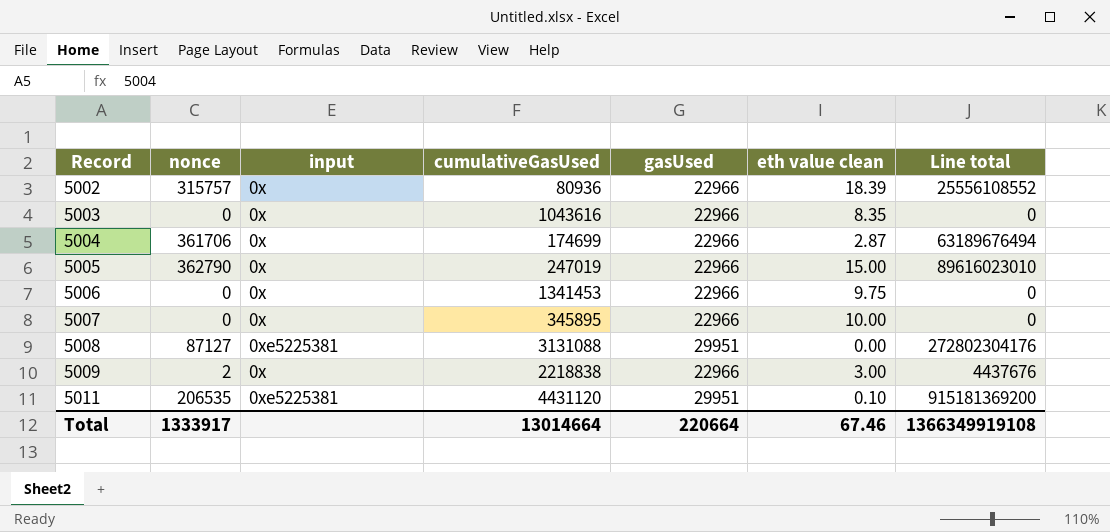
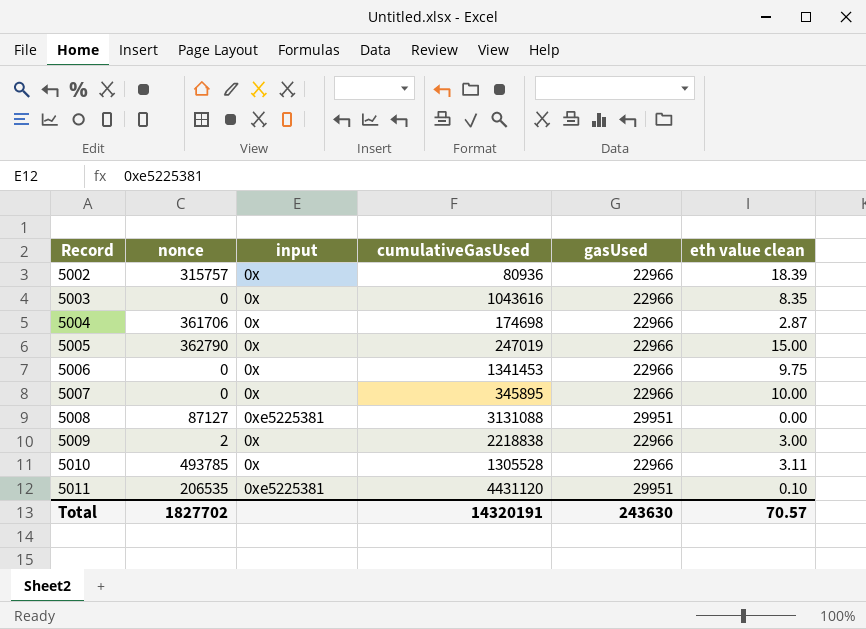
column Line total | formula: [nonce] * [cumulativeGasUsed] -> none
5004 | cumulativeGasUsed: 174699 -> 174698
row 5010: none -> 493785 | 0x | 1305528 | 22966 | 3.11
Total | nonce: 1333917 -> 1827702
Total | cumulativeGasUsed: 13014664 -> 14320191
Total | gasUsed: 220664 -> 243630
Total | eth value clean: 67.46 -> 70.57

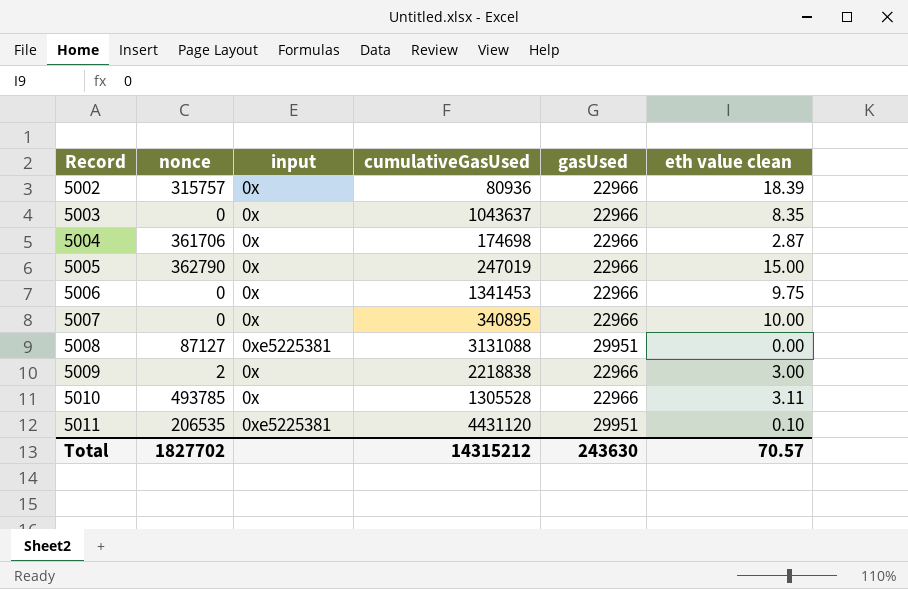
5003 | cumulativeGasUsed: 1043616 -> 1043637
5007 | cumulativeGasUsed: 345895 -> 340895
Total | cumulativeGasUsed: 14320191 -> 14315212

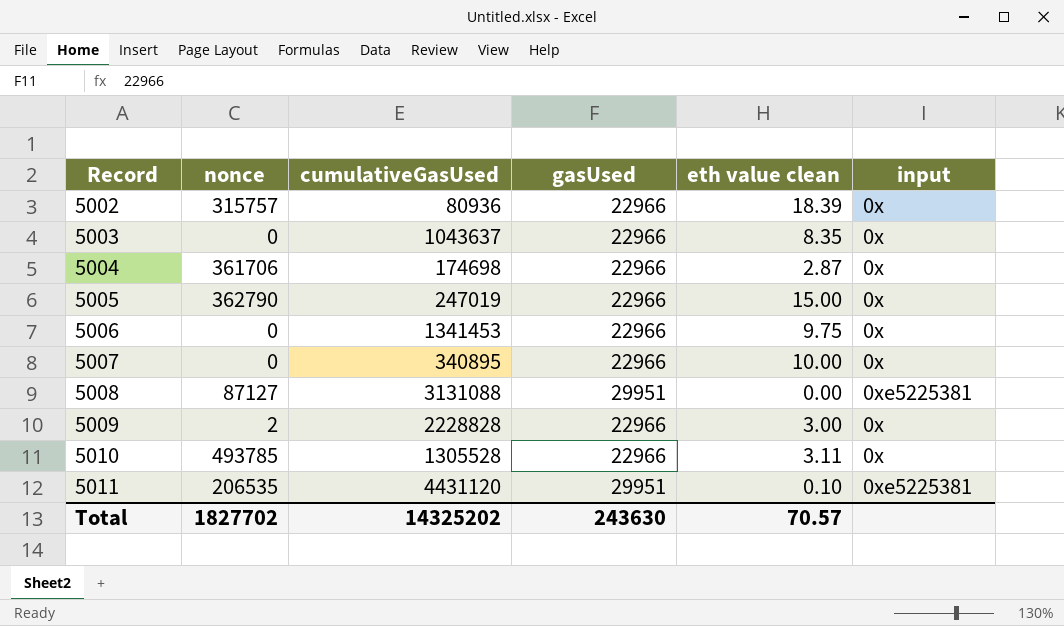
column input | position: 3 -> 6
5009 | cumulativeGasUsed: 2218838 -> 2228828
Total | cumulativeGasUsed: 14315212 -> 14325202

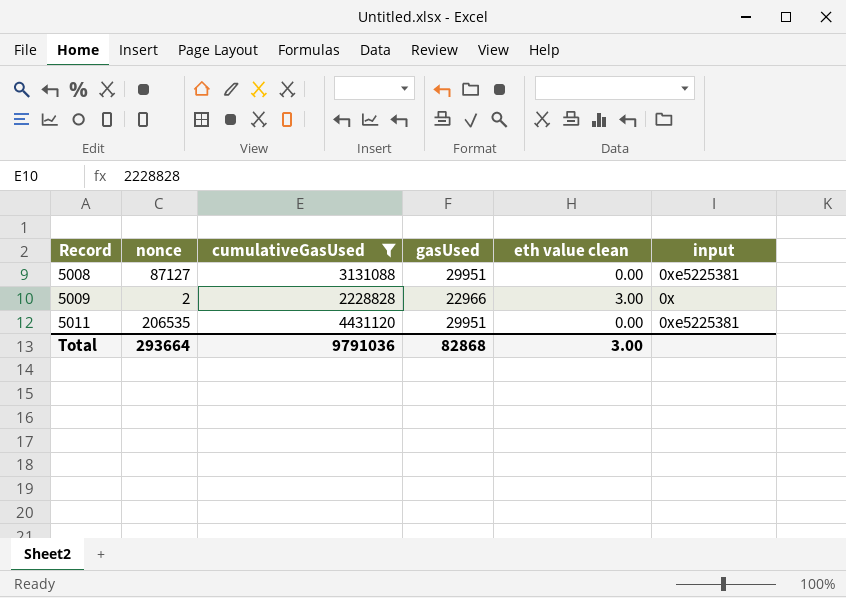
filter: none -> cumulativeGasUsed >= 2228828
5011 | eth value clean: 0.10 -> 0.00
Total | nonce: 1827702 -> 293664
Total | cumulativeGasUsed: 14325202 -> 9791036
Total | gasUsed: 243630 -> 82868
Total | eth value clean: 70.57 -> 3.00

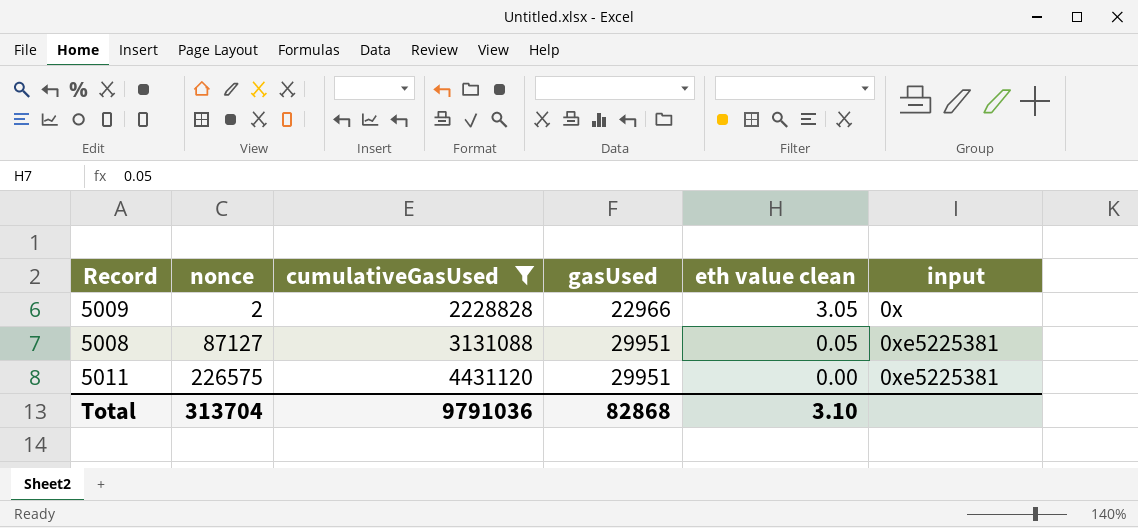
row order: Record ascending -> nonce ascending
5009 | eth value clean: 3.00 -> 3.05
5008 | eth value clean: 0.00 -> 0.05
5011 | nonce: 206535 -> 226575
Total | nonce: 293664 -> 313704
Total | eth value clean: 3.00 -> 3.10

